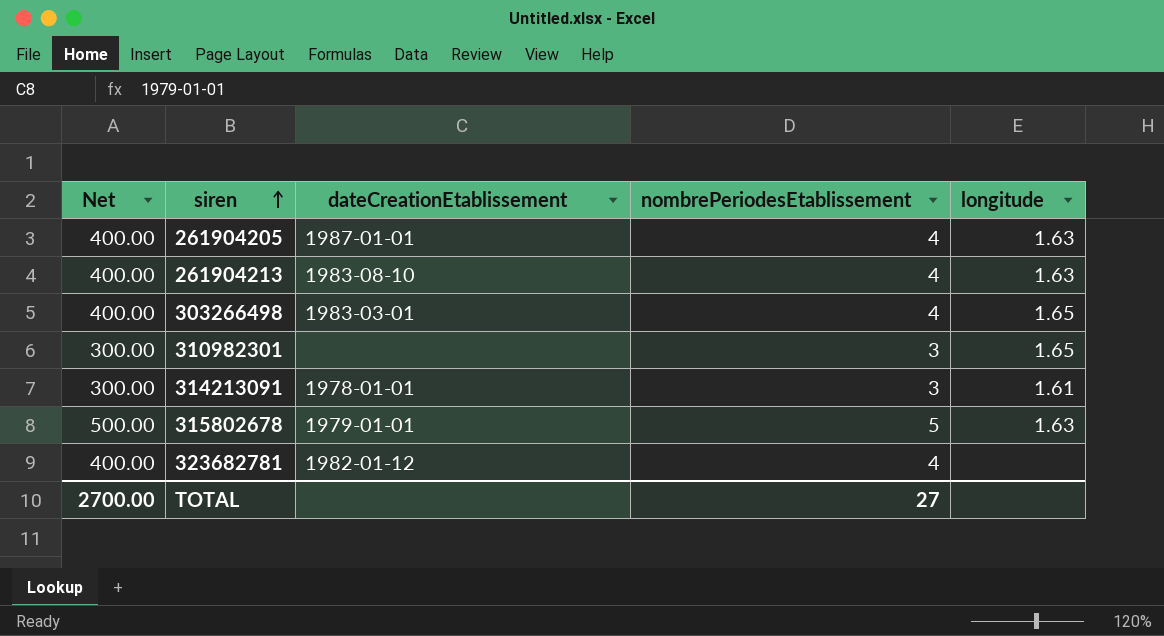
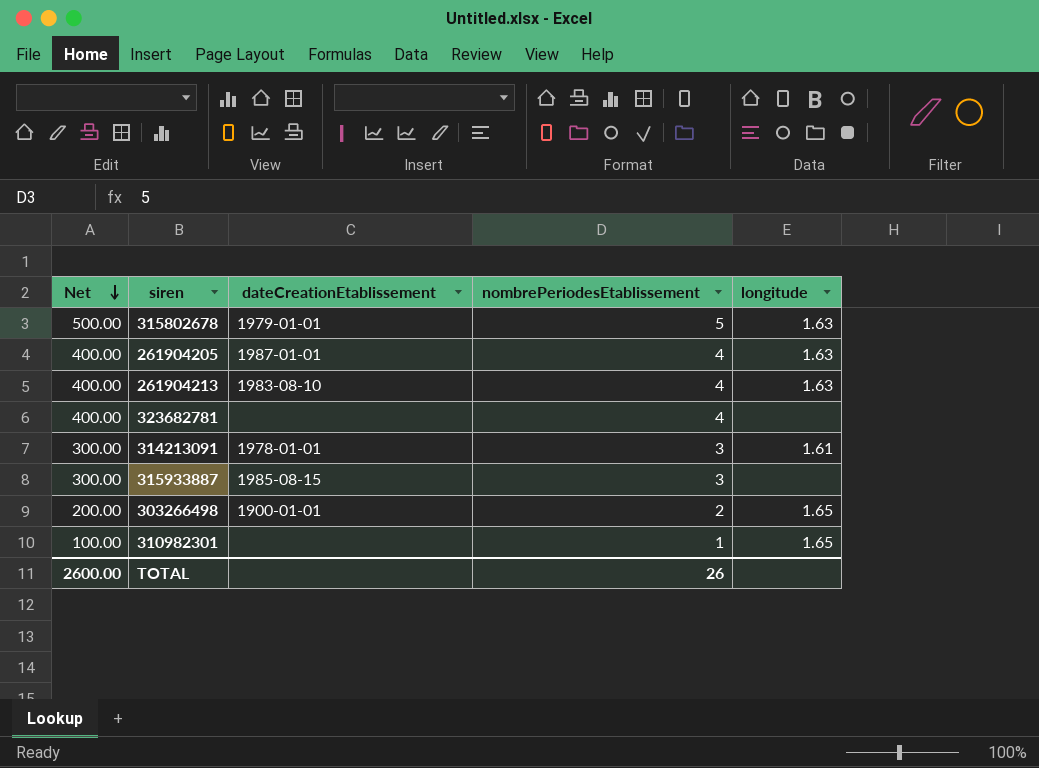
row order: siren ascending -> Net descending
323682781 | dateCreationEtablissement: 1982-01-12 -> none
row 315933887: none -> 300.00 | 1985-08-15 | 3 | none
303266498 | Net: 400.00 -> 200.00
303266498 | dateCreationEtablissement: 1983-03-01 -> 1900-01-01
303266498 | nombrePeriodesEtablissement: 4 -> 2
310982301 | Net: 300.00 -> 100.00
310982301 | nombrePeriodesEtablissement: 3 -> 1
TOTAL | Net: 2700.00 -> 2600.00
TOTAL | nombrePeriodesEtablissement: 27 -> 26

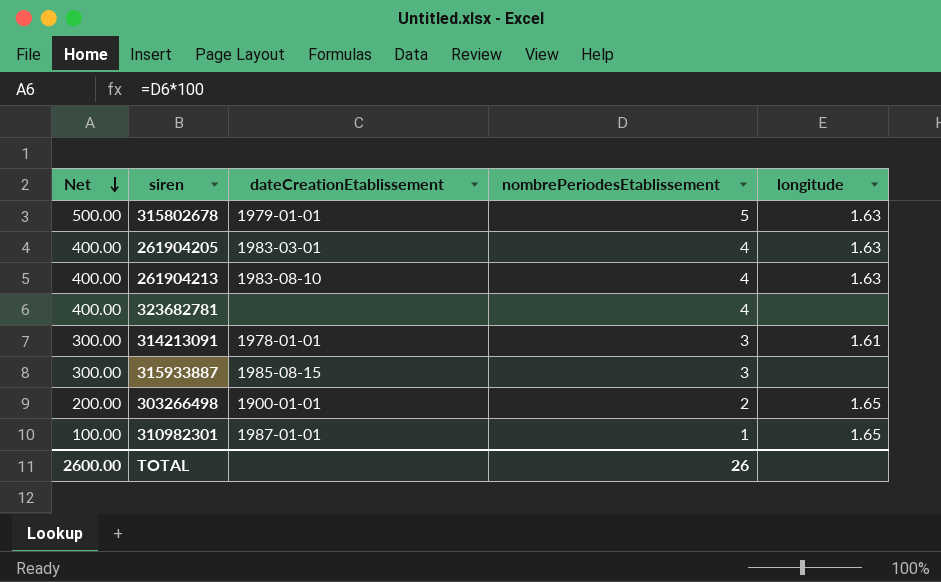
261904205 | dateCreationEtablissement: 1987-01-01 -> 1983-03-01
310982301 | dateCreationEtablissement: none -> 1987-01-01

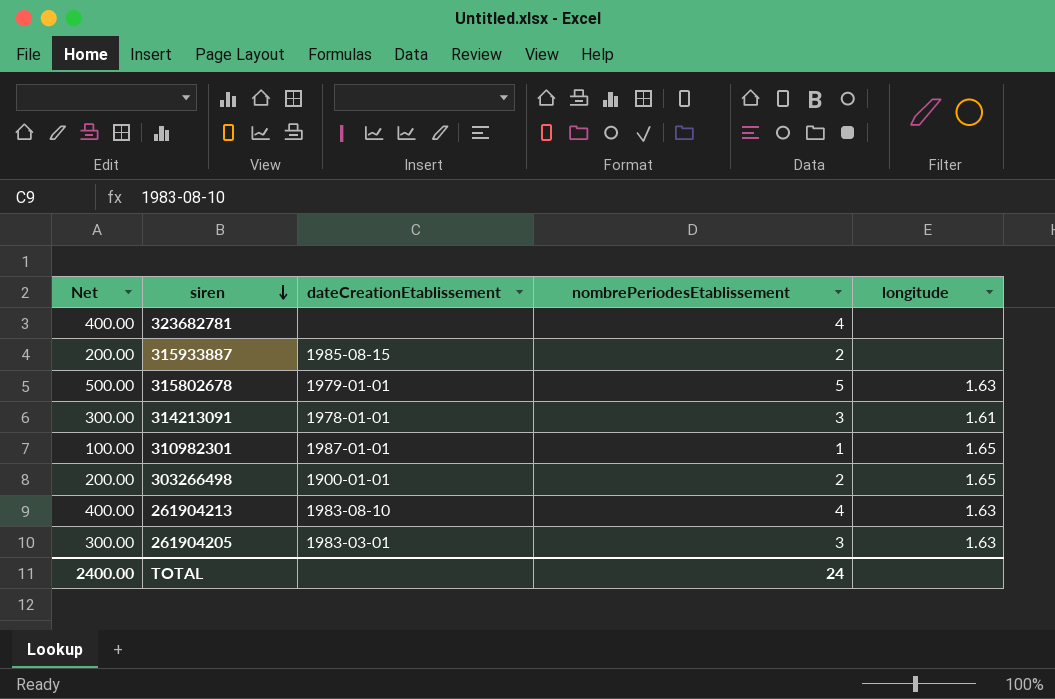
row order: Net descending -> siren descending
315933887 | Net: 300.00 -> 200.00
315933887 | nombrePeriodesEtablissement: 3 -> 2
261904205 | Net: 400.00 -> 300.00
261904205 | nombrePeriodesEtablissement: 4 -> 3
TOTAL | Net: 2600.00 -> 2400.00
TOTAL | nombrePeriodesEtablissement: 26 -> 24

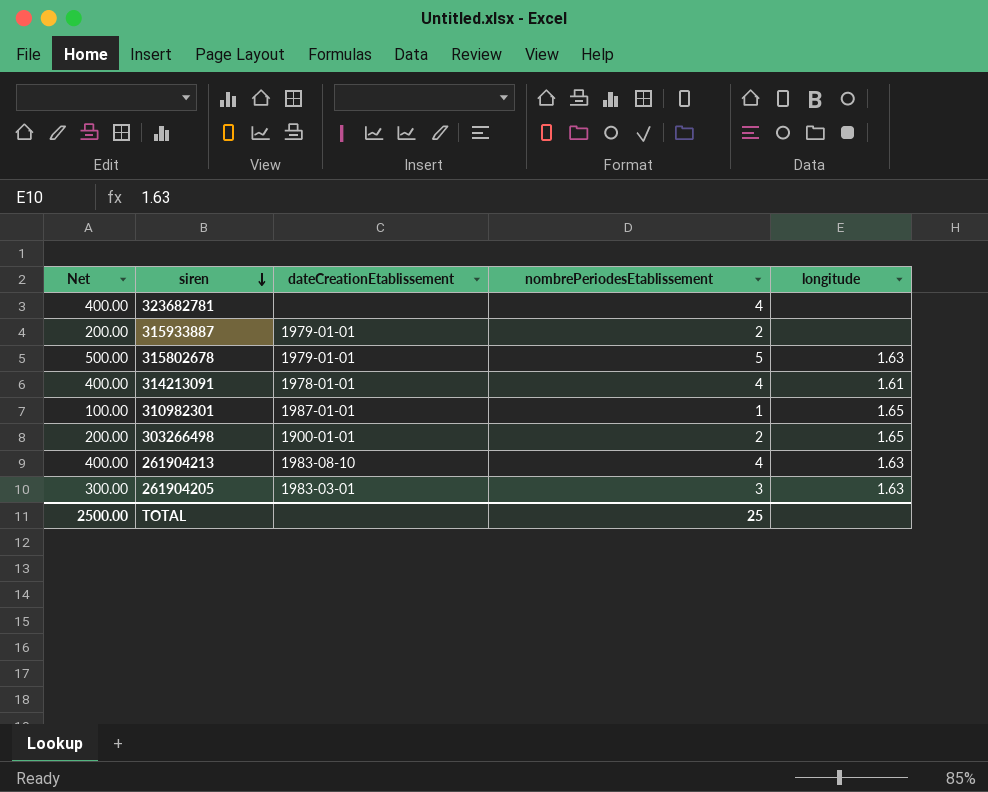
315933887 | dateCreationEtablissement: 1985-08-15 -> 1979-01-01
314213091 | Net: 300.00 -> 400.00
314213091 | nombrePeriodesEtablissement: 3 -> 4
TOTAL | Net: 2400.00 -> 2500.00
TOTAL | nombrePeriodesEtablissement: 24 -> 25

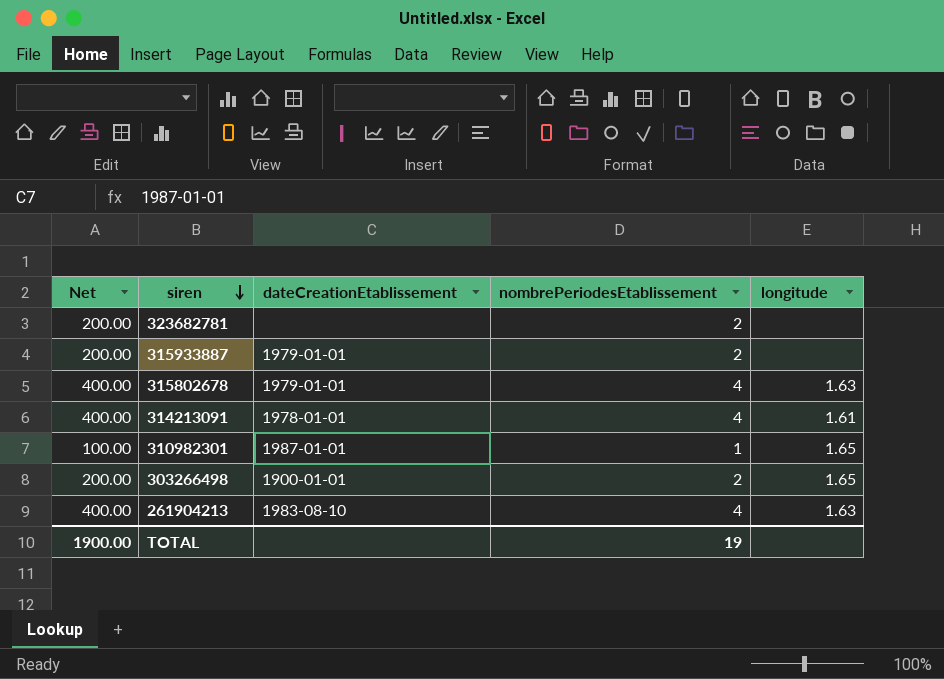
row 261904205: 300.00 | 1983-03-01 | 3 | 1.63 -> none
323682781 | Net: 400.00 -> 200.00
323682781 | nombrePeriodesEtablissement: 4 -> 2
315802678 | Net: 500.00 -> 400.00
315802678 | nombrePeriodesEtablissement: 5 -> 4
TOTAL | Net: 2500.00 -> 1900.00
TOTAL | nombrePeriodesEtablissement: 25 -> 19

